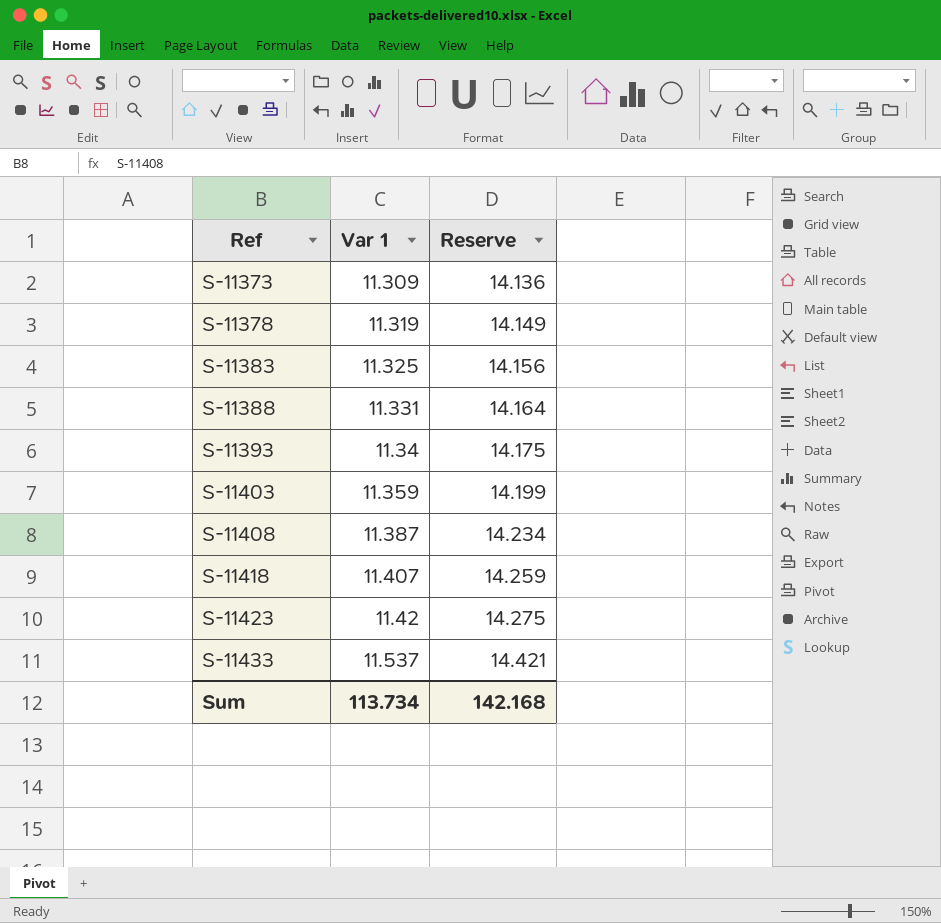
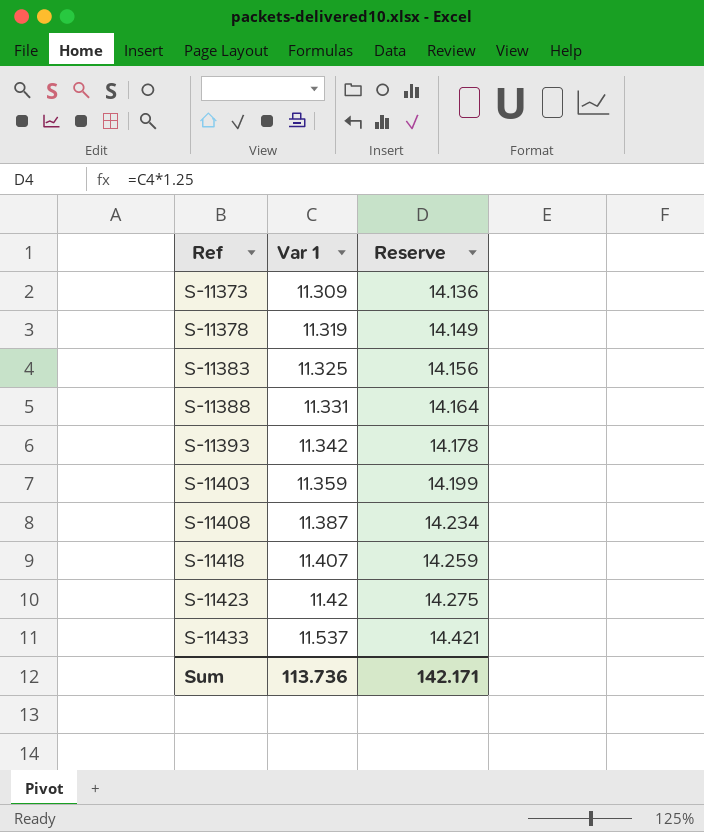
S-11393 | Var 1: 11.34 -> 11.342
S-11393 | Reserve: 14.175 -> 14.178
Sum | Var 1: 113.734 -> 113.736
Sum | Reserve: 142.168 -> 142.171

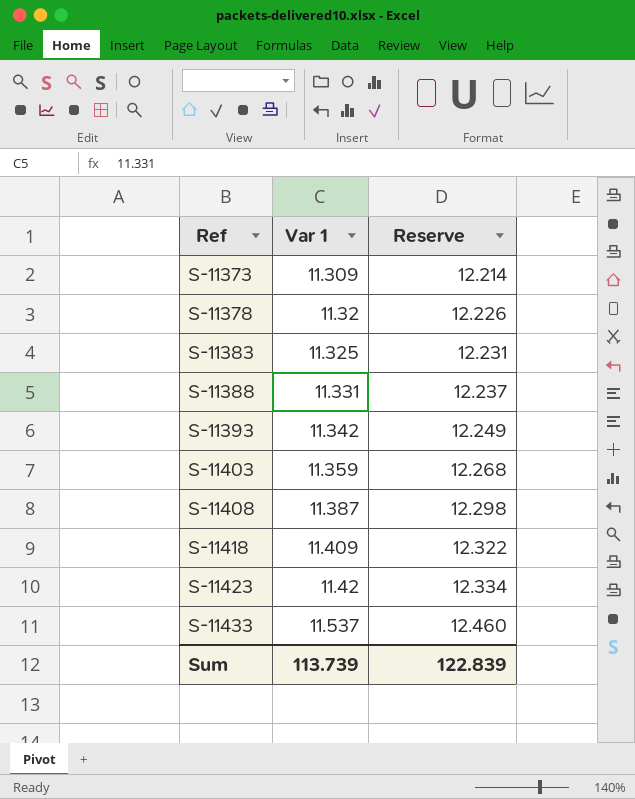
column Reserve | formula: [Var 1] * 1.25 -> [Var 1] * 1.08
S-11378 | Var 1: 11.319 -> 11.32
S-11418 | Var 1: 11.407 -> 11.409
Sum | Var 1: 113.736 -> 113.739
Sum | Reserve: 142.171 -> 122.839

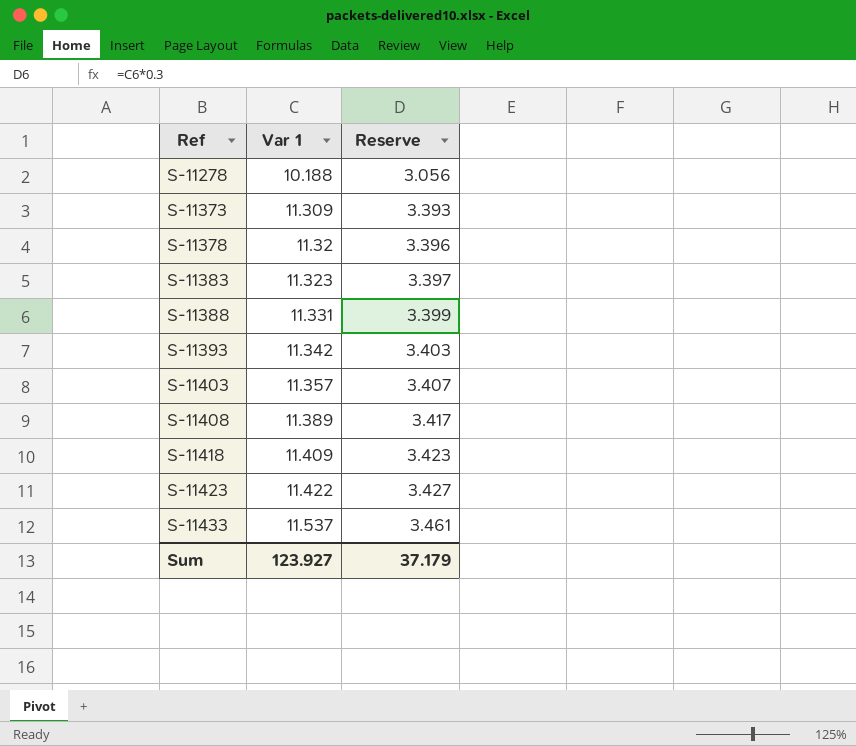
column Reserve | formula: [Var 1] * 1.08 -> [Var 1] * 0.3
row S-11278: none -> 10.188 | 3.056
S-11383 | Var 1: 11.325 -> 11.323
S-11403 | Var 1: 11.359 -> 11.357
S-11408 | Var 1: 11.387 -> 11.389
S-11423 | Var 1: 11.42 -> 11.422
Sum | Var 1: 113.739 -> 123.927
Sum | Reserve: 122.839 -> 37.179

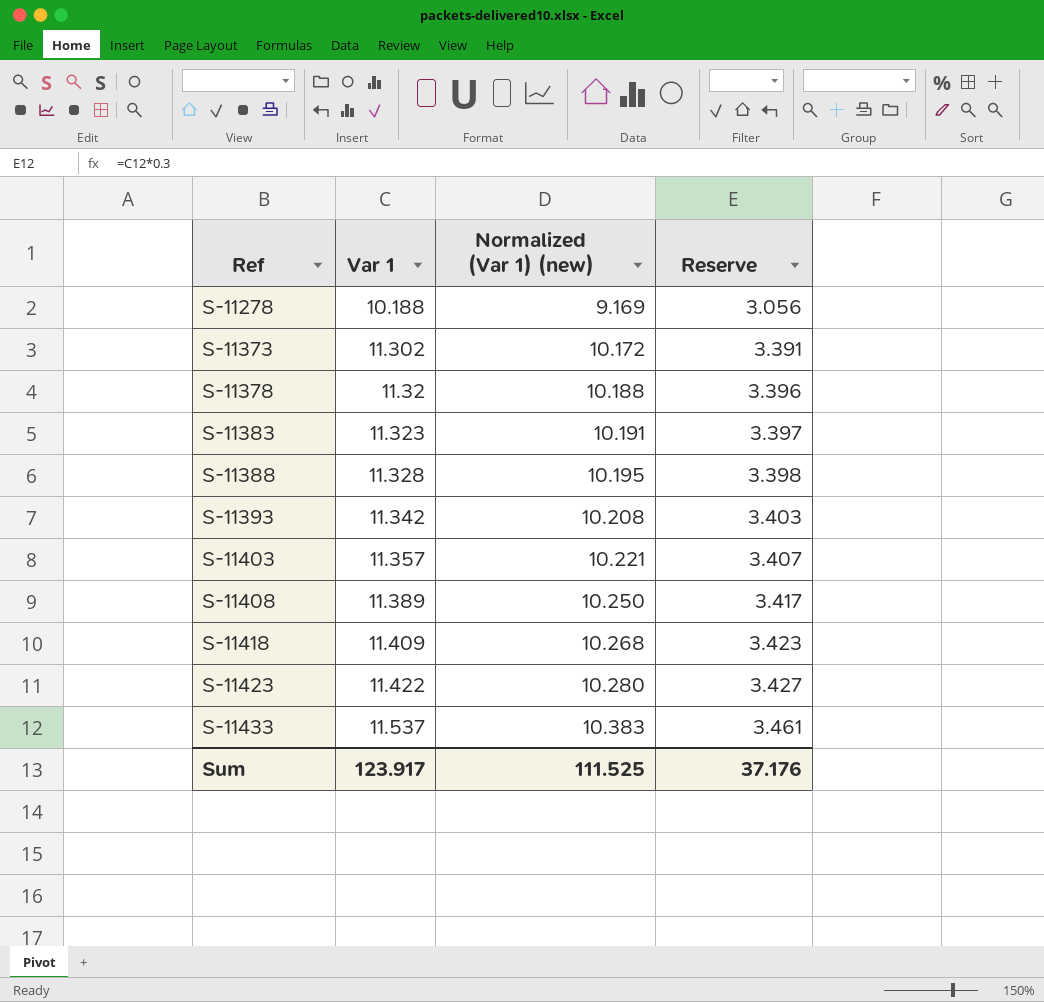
column Normalized (Var 1) (new) | formula: none -> [Var 1] * 0.9
S-11373 | Var 1: 11.309 -> 11.302
S-11373 | Reserve: 3.393 -> 3.391
S-11388 | Var 1: 11.331 -> 11.328
S-11388 | Reserve: 3.399 -> 3.398
Sum | Var 1: 123.927 -> 123.917
Sum | Reserve: 37.179 -> 37.176

